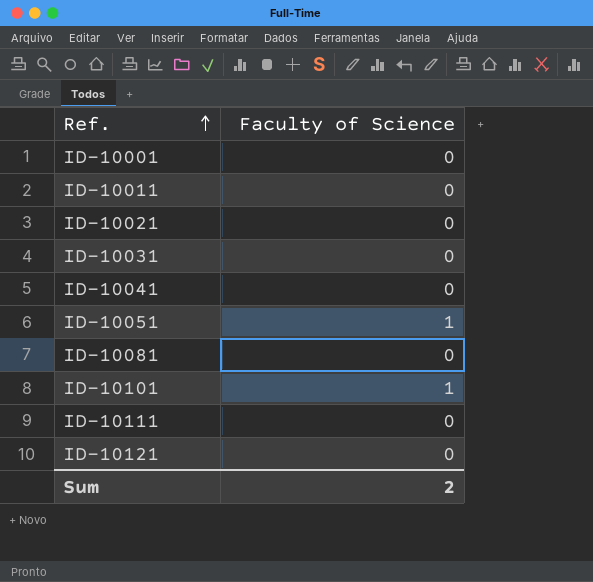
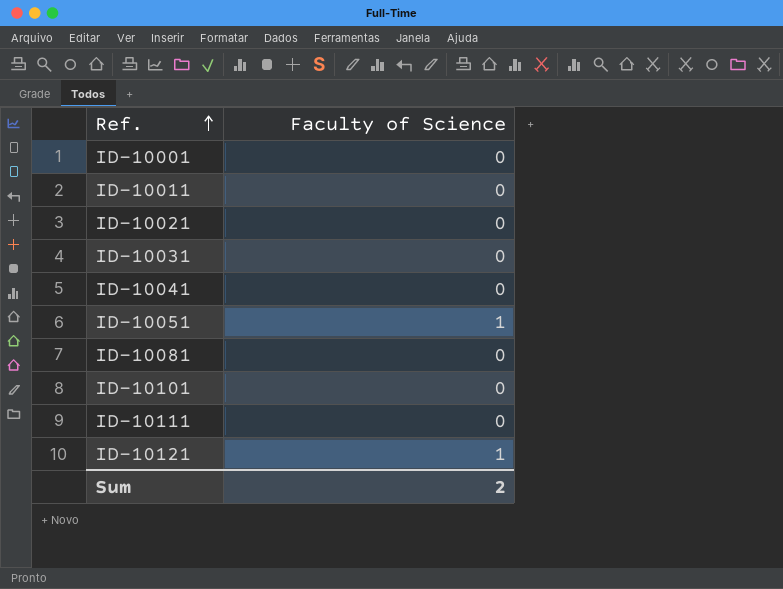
ID-10101 | Faculty of Science: 1 -> 0
ID-10121 | Faculty of Science: 0 -> 1

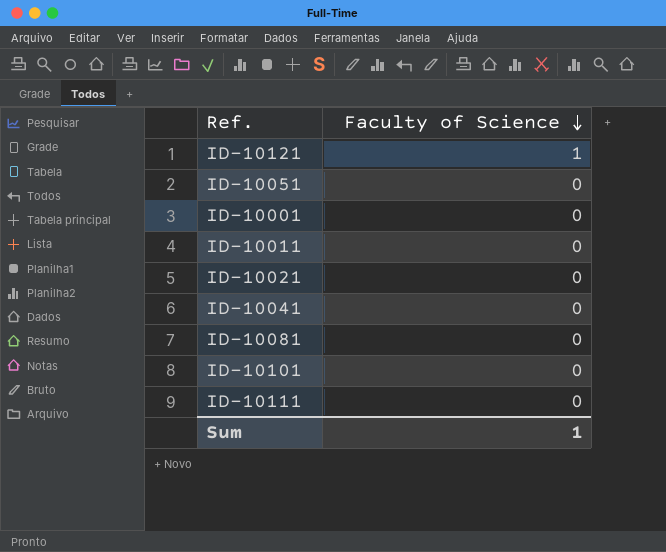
row order: Ref. ascending -> Faculty of Science descending
row ID-10031: 0 -> none
ID-10051 | Faculty of Science: 1 -> 0
Sum | Faculty of Science: 2 -> 1

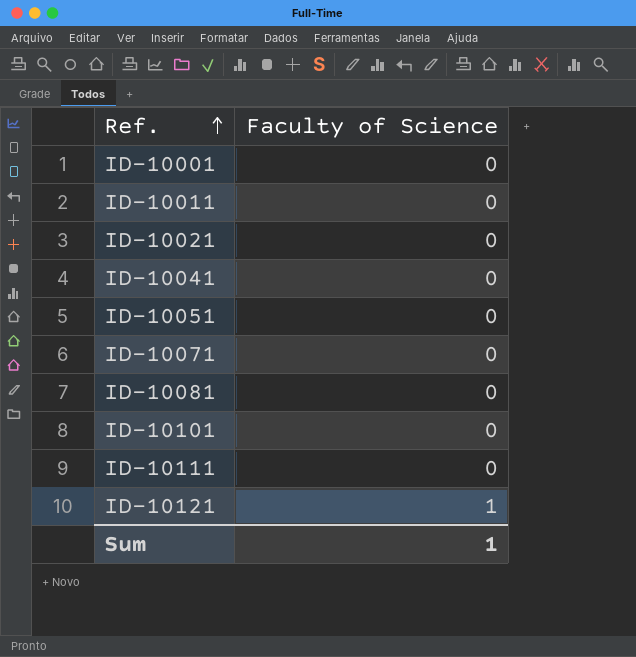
row order: Faculty of Science descending -> Ref. ascending
row ID-10071: none -> 0

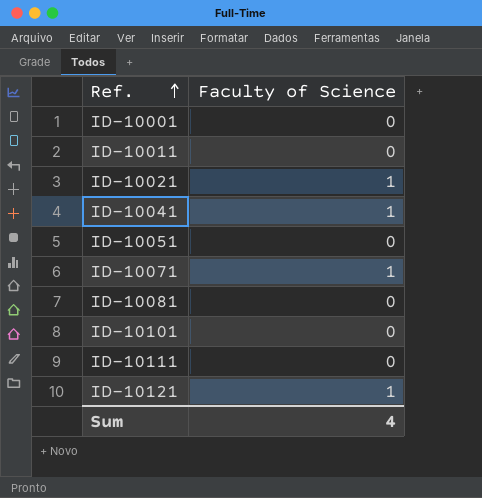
ID-10021 | Faculty of Science: 0 -> 1
ID-10041 | Faculty of Science: 0 -> 1
ID-10071 | Faculty of Science: 0 -> 1
Sum | Faculty of Science: 1 -> 4

